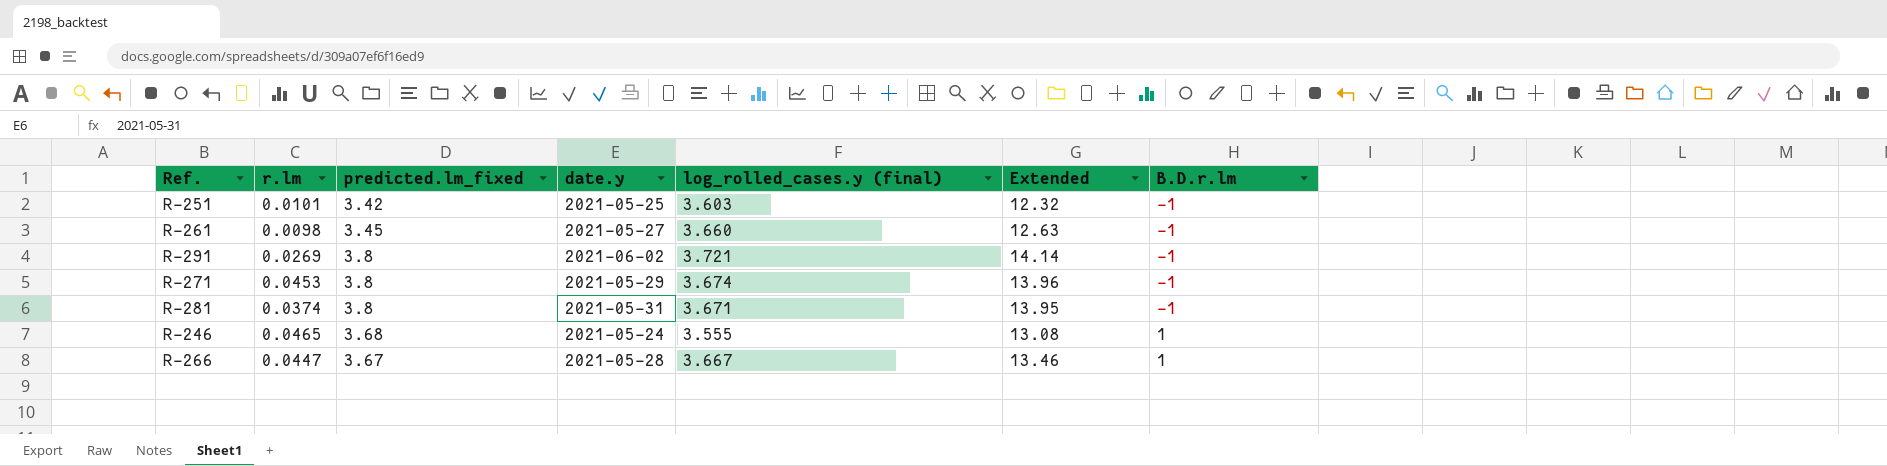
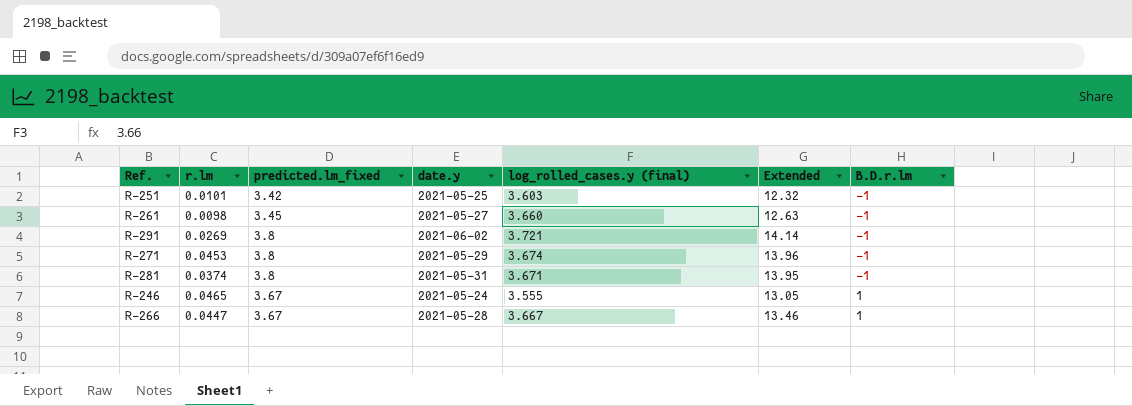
R-246 | predicted.lm_fixed: 3.68 -> 3.67
R-246 | Extended: 13.08 -> 13.05

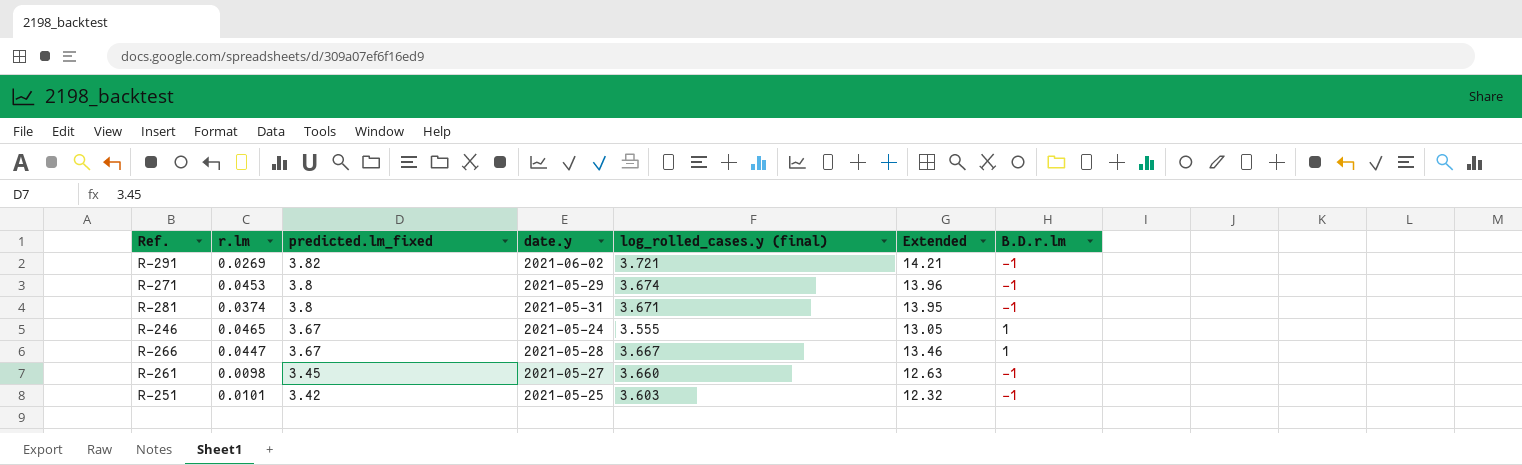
row order: B.D.r.lm ascending -> predicted.lm_fixed descending
R-291 | predicted.lm_fixed: 3.8 -> 3.82
R-291 | Extended: 14.14 -> 14.21

